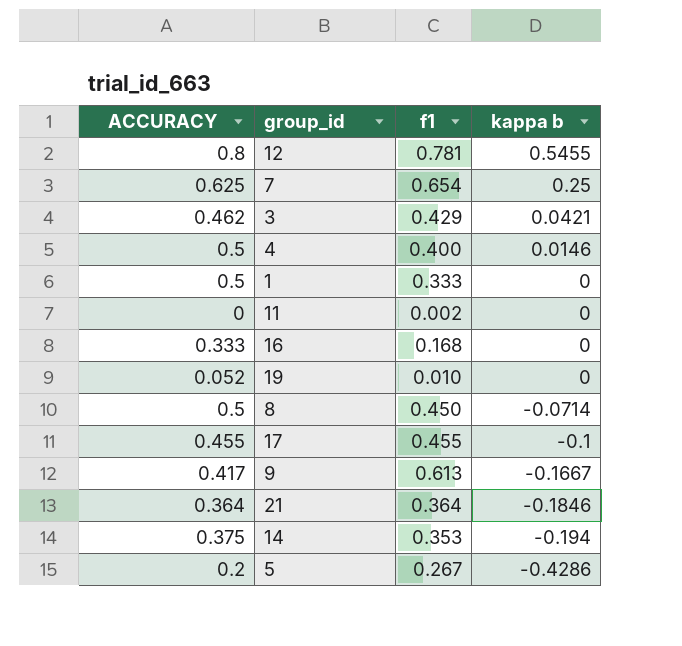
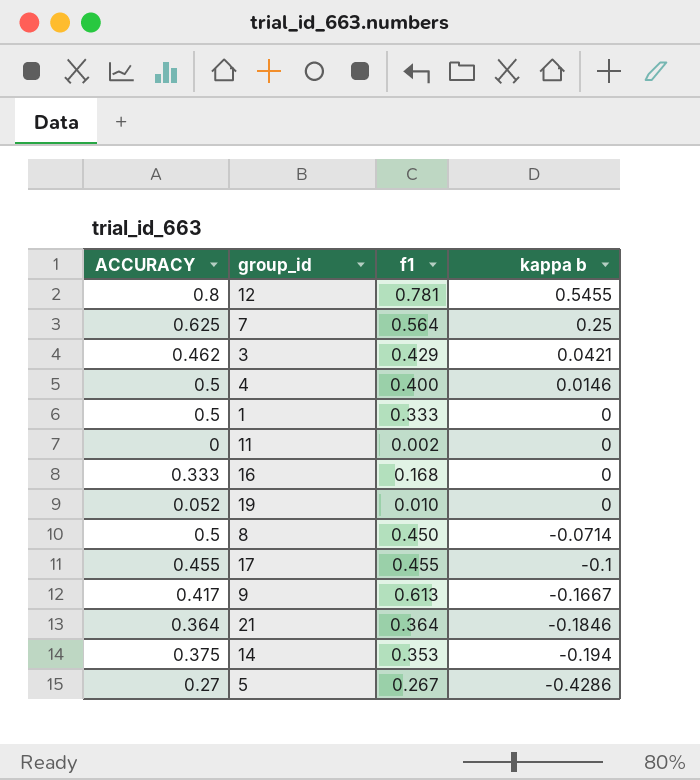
7 | f1: 0.654 -> 0.564
5 | ACCURACY: 0.2 -> 0.27

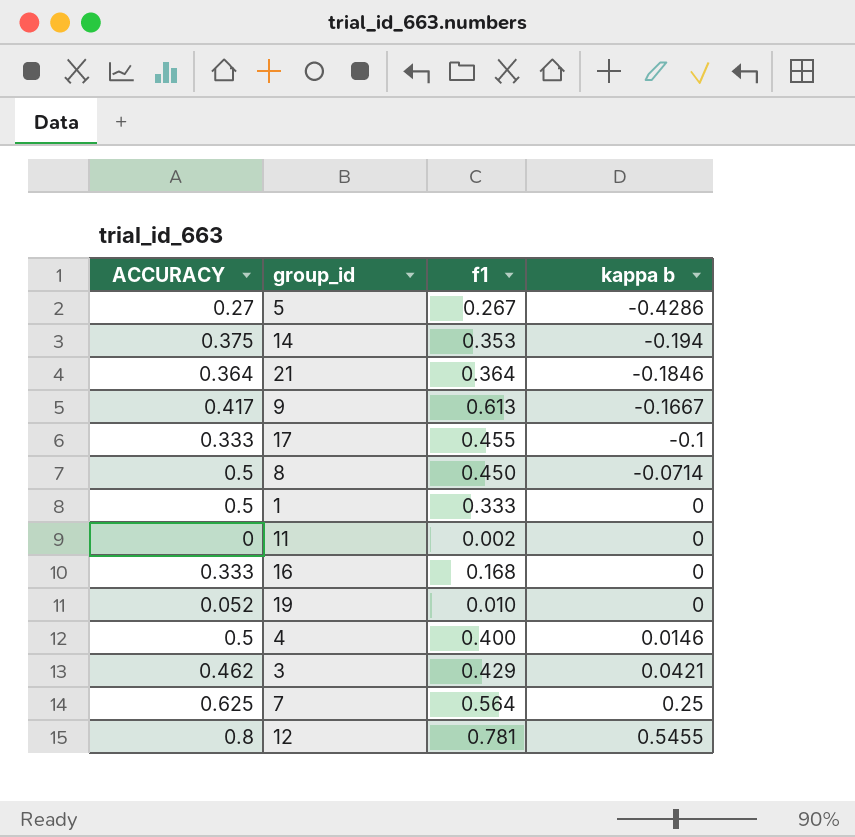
row order: kappa b descending -> kappa b ascending
17 | ACCURACY: 0.455 -> 0.333

